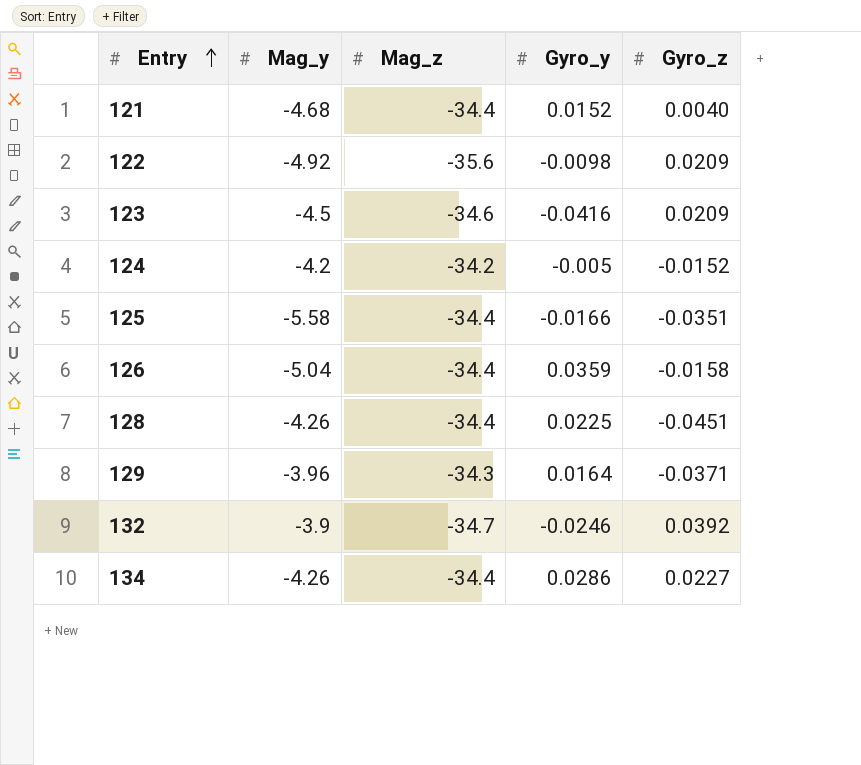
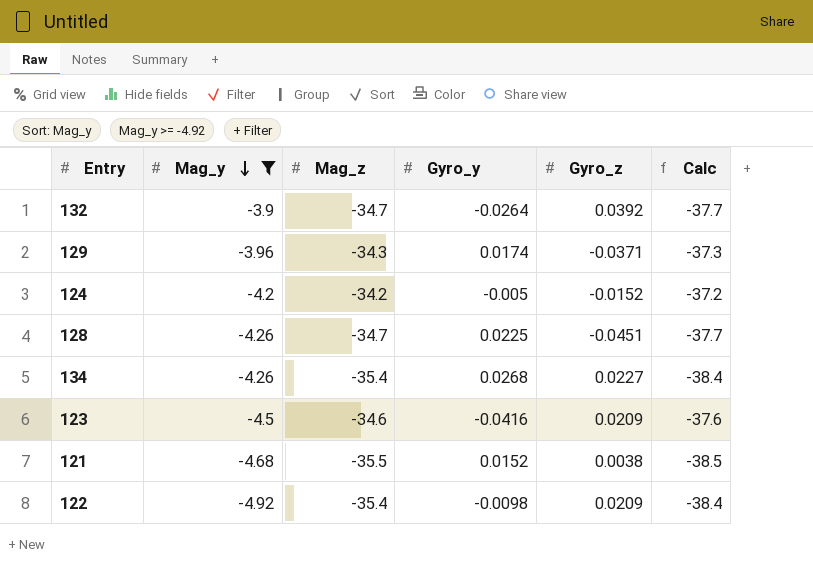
filter: none -> Mag_y >= -4.92
row order: Entry ascending -> Mag_y descending
column Calc | formula: none -> [Mag_z] - 3
132 | Gyro_y: -0.0246 -> -0.0264
129 | Gyro_y: 0.0164 -> 0.0174
128 | Mag_z: -34.4 -> -34.7
134 | Mag_z: -34.4 -> -35.4
134 | Gyro_y: 0.0286 -> 0.0268
121 | Mag_z: -34.4 -> -35.5
121 | Gyro_z: 0.0040 -> 0.0038
122 | Mag_z: -35.6 -> -35.4

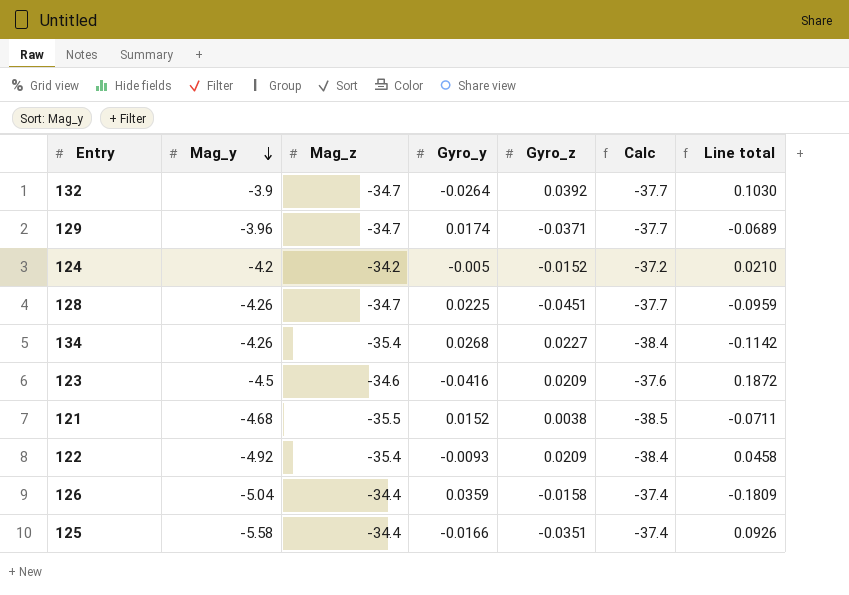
filter: Mag_y >= -4.92 -> none
column Line total | formula: none -> [Mag_y] * [Gyro_y]
129 | Mag_z: -34.3 -> -34.7
129 | Calc: -37.3 -> -37.7
122 | Gyro_y: -0.0098 -> -0.0093

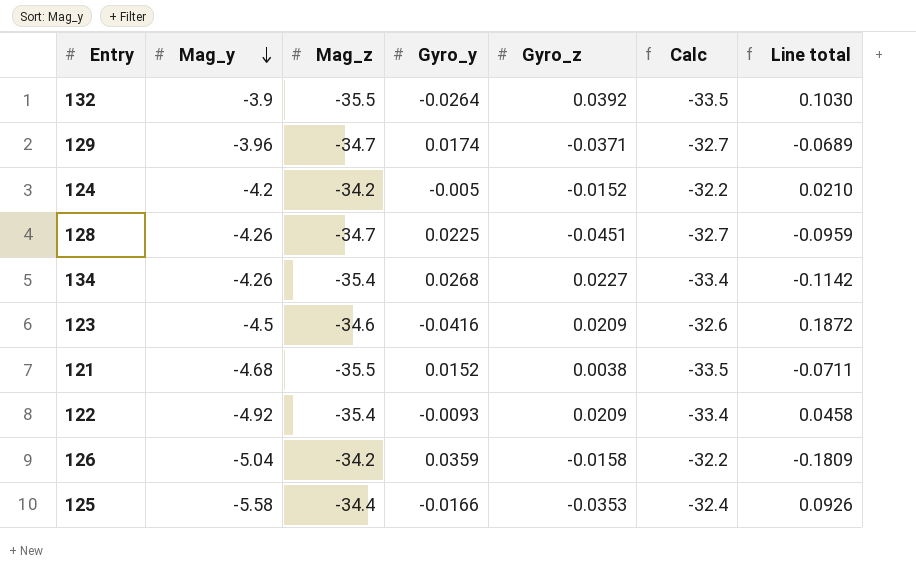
column Calc | formula: [Mag_z] - 3 -> [Mag_z] + 2
132 | Mag_z: -34.7 -> -35.5
126 | Mag_z: -34.4 -> -34.2
125 | Gyro_z: -0.0351 -> -0.0353

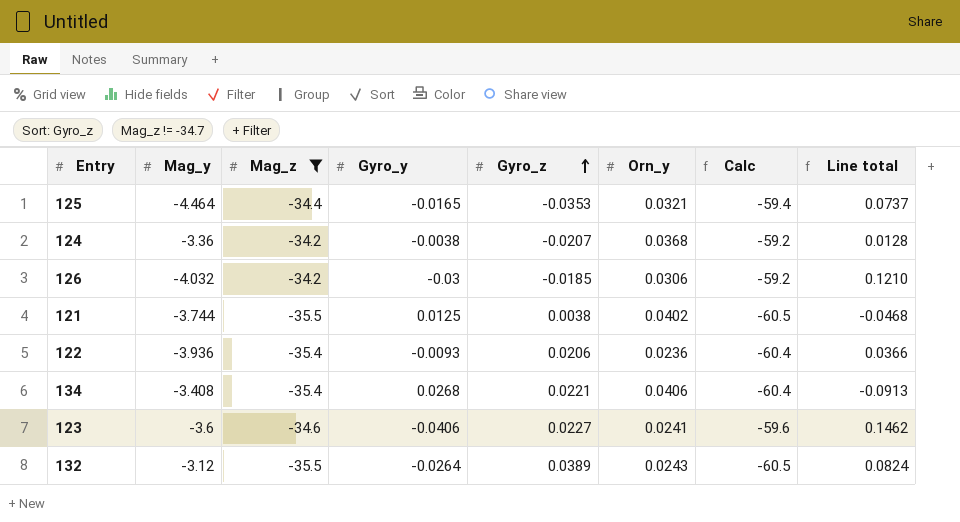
filter: none -> Mag_z != -34.7
row order: Mag_y descending -> Gyro_z ascending
column Orn_y | position: none -> 6
column Calc | formula: [Mag_z] + 2 -> [Mag_z] - 25
125 | Mag_y: -5.58 -> -4.464
125 | Gyro_y: -0.0166 -> -0.0165
125 | Line total: 0.0926 -> 0.0737
124 | Mag_y: -4.2 -> -3.36
124 | Gyro_y: -0.005 -> -0.0038
124 | Gyro_z: -0.0152 -> -0.0207
124 | Line total: 0.0210 -> 0.0128
126 | Mag_y: -5.04 -> -4.032
126 | Gyro_y: 0.0359 -> -0.03
126 | Gyro_z: -0.0158 -> -0.0185
126 | Line total: -0.1809 -> 0.1210
121 | Mag_y: -4.68 -> -3.744
121 | Gyro_y: 0.0152 -> 0.0125
121 | Line total: -0.0711 -> -0.0468
122 | Mag_y: -4.92 -> -3.936
122 | Gyro_z: 0.0209 -> 0.0206
122 | Line total: 0.0458 -> 0.0366
134 | Mag_y: -4.26 -> -3.408
134 | Gyro_z: 0.0227 -> 0.0221
134 | Line total: -0.1142 -> -0.0913
123 | Mag_y: -4.5 -> -3.6
123 | Gyro_y: -0.0416 -> -0.0406
123 | Gyro_z: 0.0209 -> 0.0227
123 | Line total: 0.1872 -> 0.1462
132 | Mag_y: -3.9 -> -3.12
132 | Gyro_z: 0.0392 -> 0.0389
132 | Line total: 0.1030 -> 0.0824

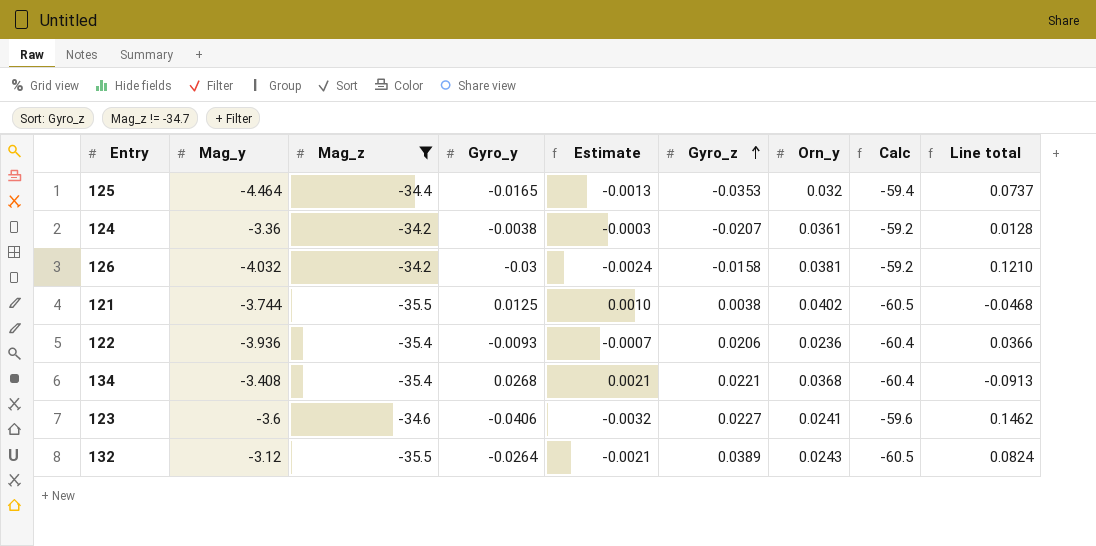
column Estimate | formula: none -> [Gyro_y] * 0.08
125 | Orn_y: 0.0321 -> 0.032
124 | Orn_y: 0.0368 -> 0.0361
126 | Gyro_z: -0.0185 -> -0.0158
126 | Orn_y: 0.0306 -> 0.0381
134 | Orn_y: 0.0406 -> 0.0368

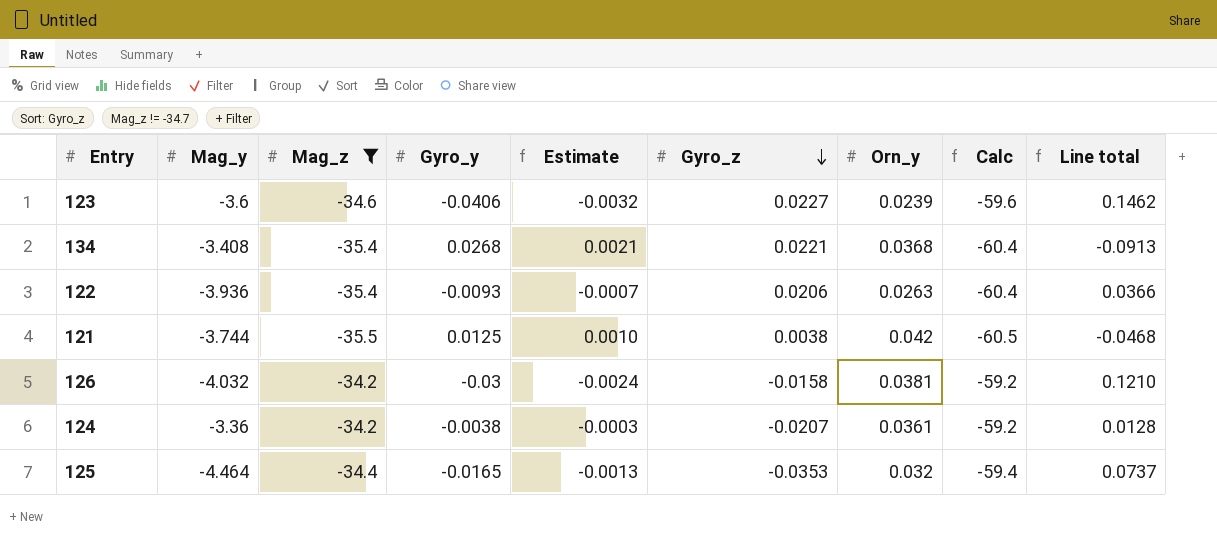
row order: Gyro_z ascending -> Gyro_z descending
row 132: -3.12 | -35.5 | -0.0264 | -0.0021 | 0.0389 | 0.0243 | -60.5 | 0.0824 -> none
123 | Orn_y: 0.0241 -> 0.0239
122 | Orn_y: 0.0236 -> 0.0263
121 | Orn_y: 0.0402 -> 0.042

